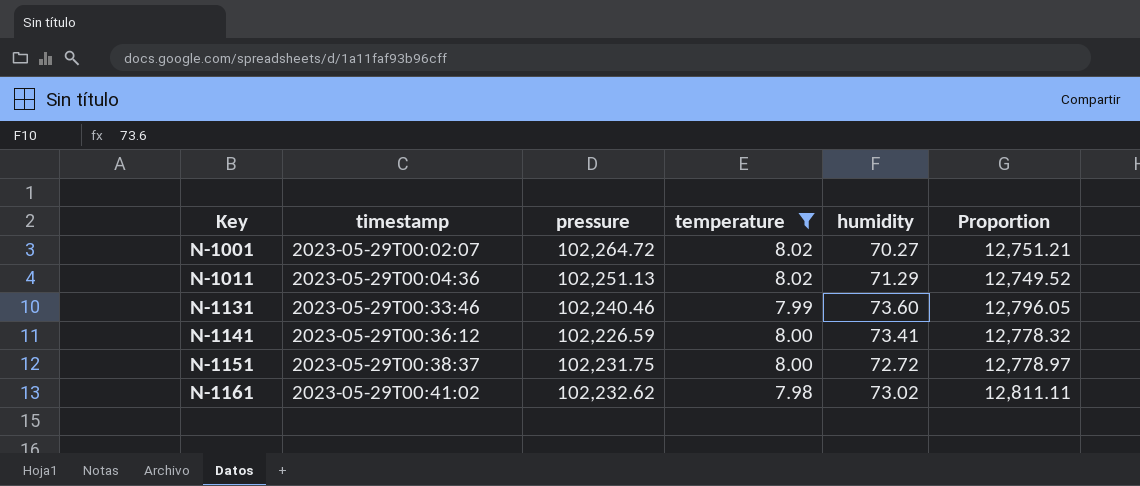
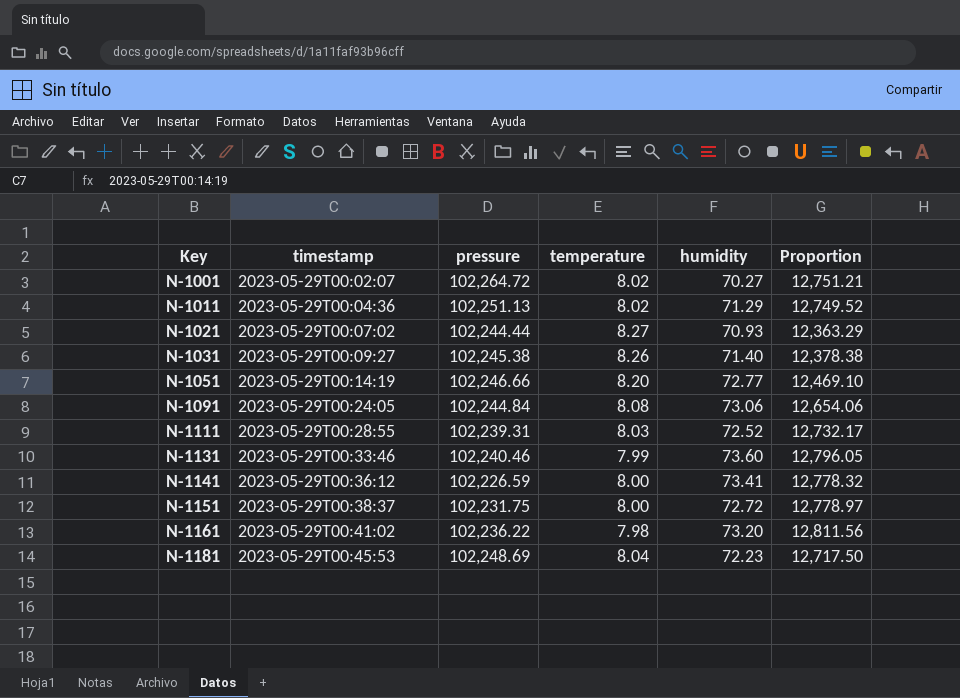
filter: temperature <= 8.02 -> none
N-1161 | pressure: 102,232.62 -> 102,236.22
N-1161 | humidity: 73.02 -> 73.20
N-1161 | Proportion: 12,811.11 -> 12,811.56

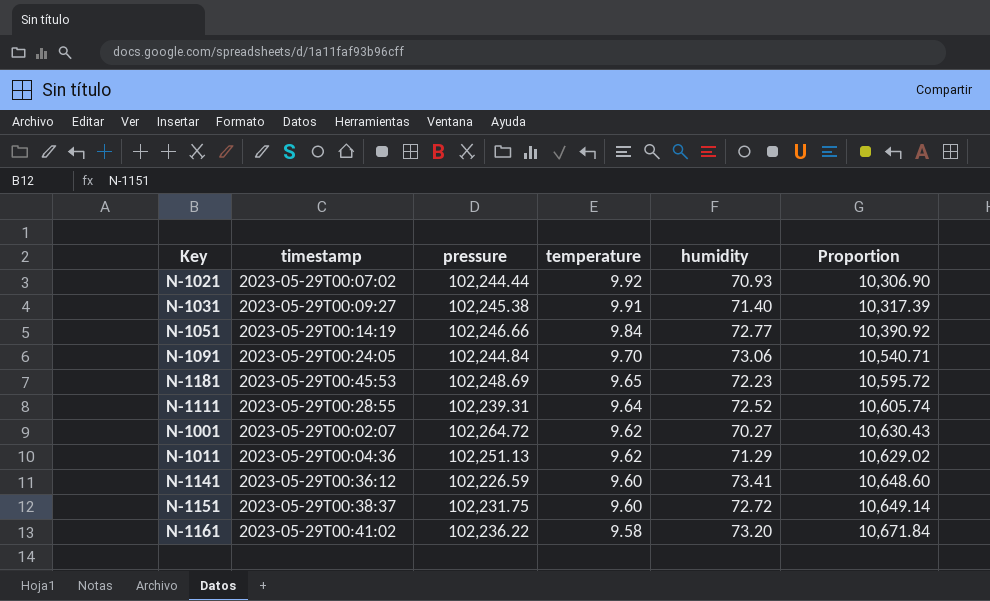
row order: Key ascending -> temperature descending
row N-1131: 2023-05-29T00:33:46 | 102,240.46 | 7.99 | 73.60 | 12,796.05 -> none
N-1021 | temperature: 8.27 -> 9.92
N-1021 | Proportion: 12,363.29 -> 10,306.90
N-1031 | temperature: 8.26 -> 9.91
N-1031 | Proportion: 12,378.38 -> 10,317.39
N-1051 | temperature: 8.20 -> 9.84
N-1051 | Proportion: 12,469.10 -> 10,390.92
N-1091 | temperature: 8.08 -> 9.70
N-1091 | Proportion: 12,654.06 -> 10,540.71
N-1181 | temperature: 8.04 -> 9.65
N-1181 | Proportion: 12,717.50 -> 10,595.72
N-1111 | temperature: 8.03 -> 9.64
N-1111 | Proportion: 12,732.17 -> 10,605.74
N-1001 | temperature: 8.02 -> 9.62
N-1001 | Proportion: 12,751.21 -> 10,630.43
N-1011 | temperature: 8.02 -> 9.62
N-1011 | Proportion: 12,749.52 -> 10,629.02
N-1141 | temperature: 8.00 -> 9.60
N-1141 | Proportion: 12,778.32 -> 10,648.60
N-1151 | temperature: 8.00 -> 9.60
N-1151 | Proportion: 12,778.97 -> 10,649.14
N-1161 | temperature: 7.98 -> 9.58
N-1161 | Proportion: 12,811.56 -> 10,671.84

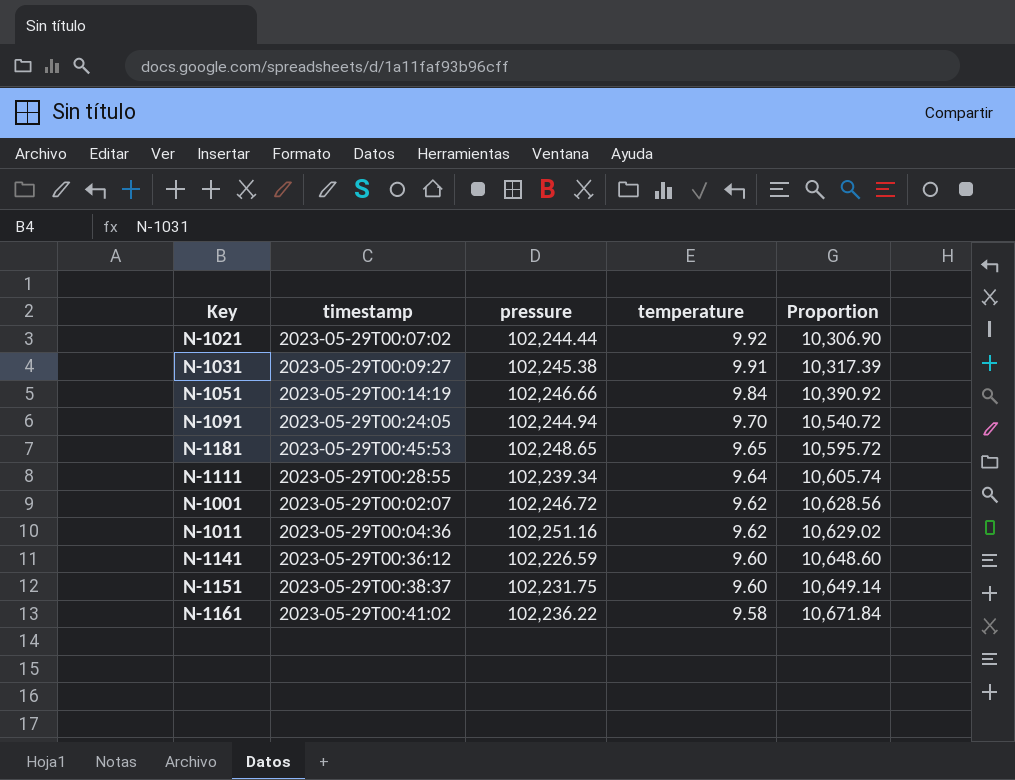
column humidity | position: 5 -> none
N-1091 | pressure: 102,244.84 -> 102,244.94
N-1091 | Proportion: 10,540.71 -> 10,540.72
N-1181 | pressure: 102,248.69 -> 102,248.65
N-1111 | pressure: 102,239.31 -> 102,239.34
N-1001 | pressure: 102,264.72 -> 102,246.72
N-1001 | Proportion: 10,630.43 -> 10,628.56
N-1011 | pressure: 102,251.13 -> 102,251.16

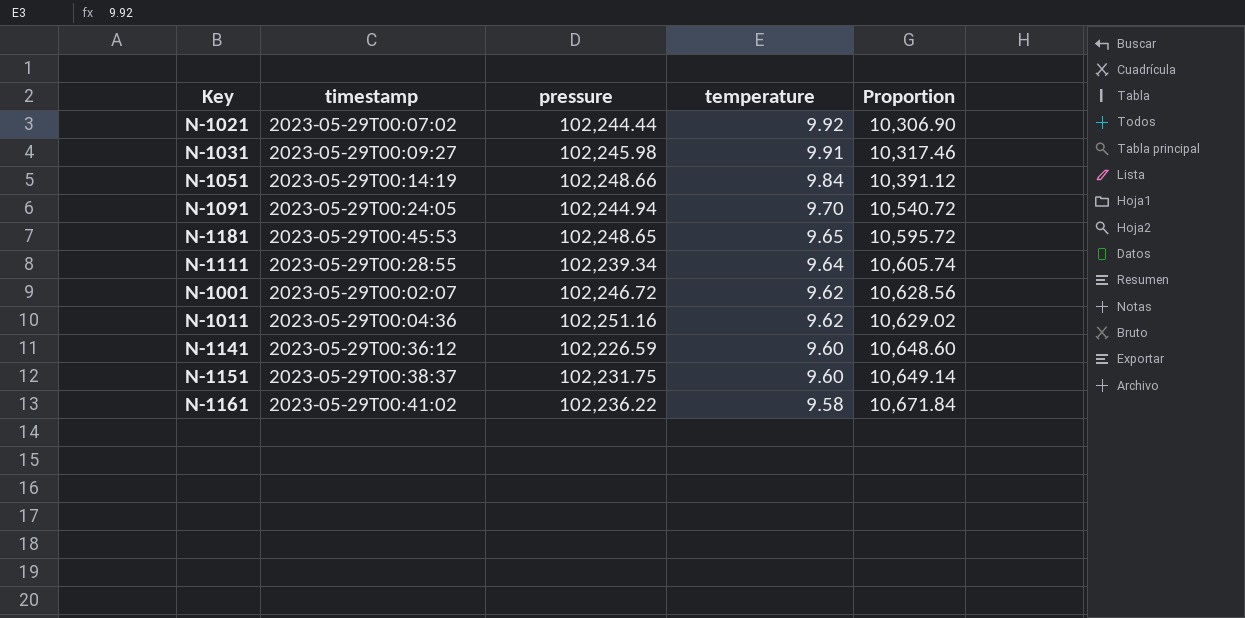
N-1031 | pressure: 102,245.38 -> 102,245.98
N-1031 | Proportion: 10,317.39 -> 10,317.46
N-1051 | pressure: 102,246.66 -> 102,248.66
N-1051 | Proportion: 10,390.92 -> 10,391.12

